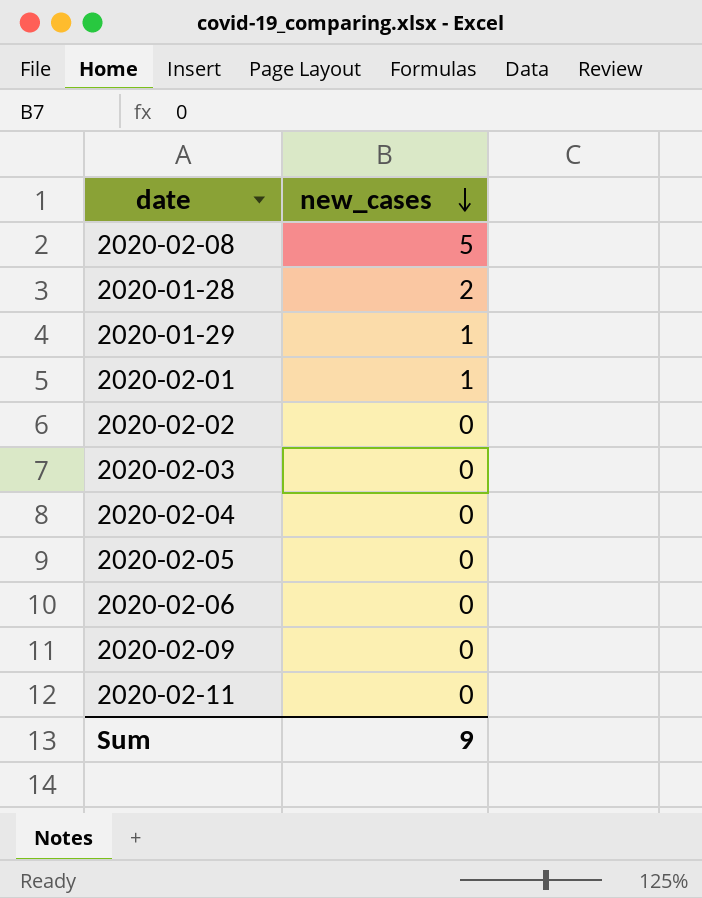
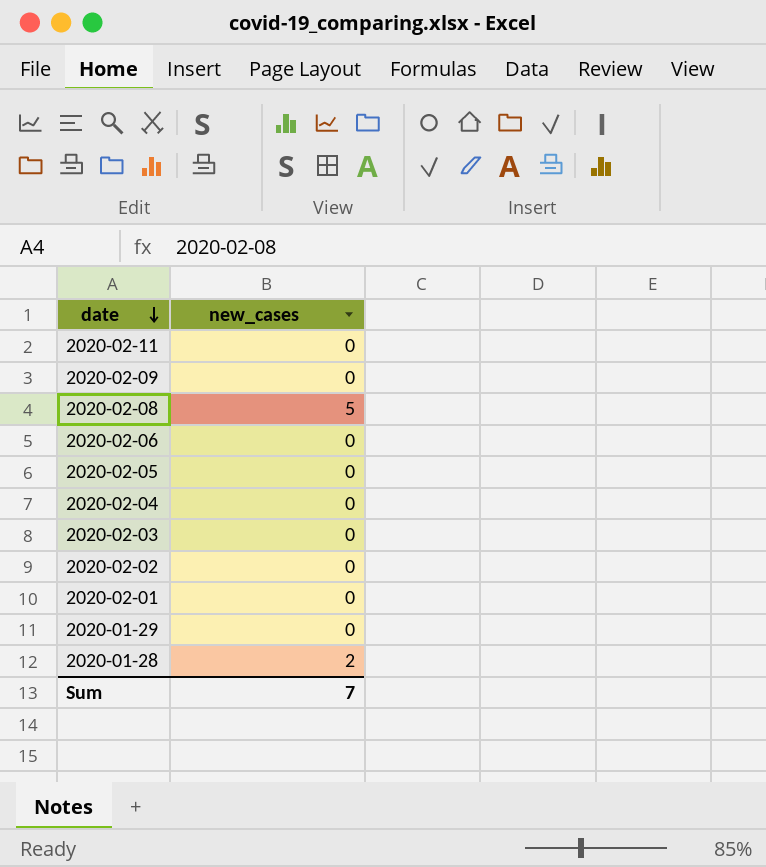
row order: new_cases descending -> date descending
2020-02-01 | new_cases: 1 -> 0
2020-01-29 | new_cases: 1 -> 0
Sum | new_cases: 9 -> 7

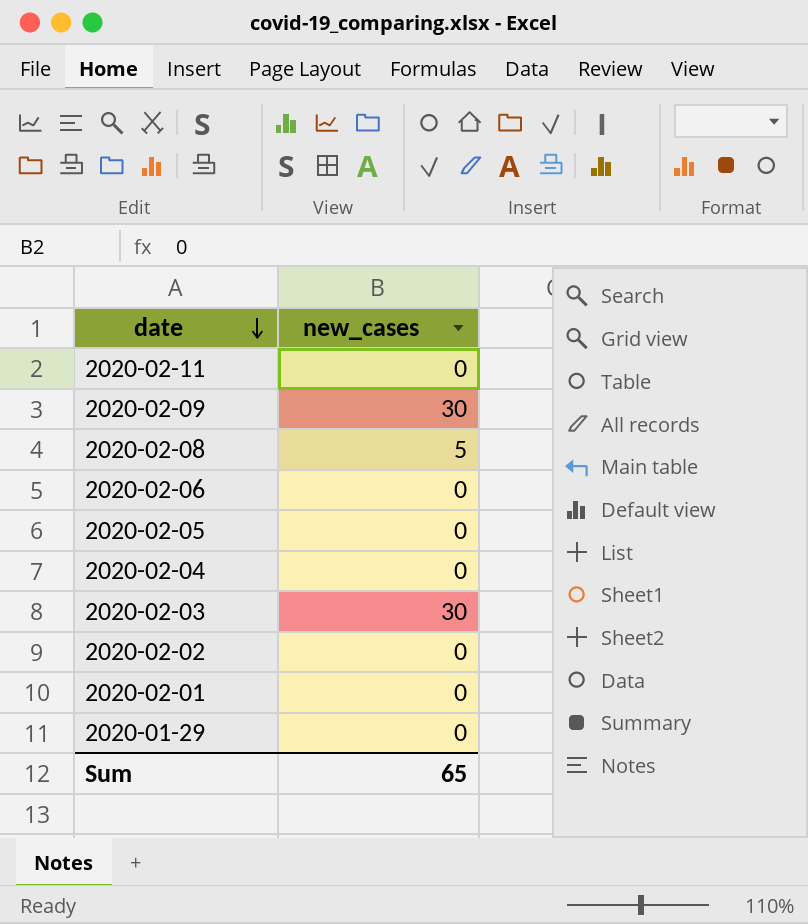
row 2020-01-28: 2 -> none
2020-02-09 | new_cases: 0 -> 30
2020-02-03 | new_cases: 0 -> 30
Sum | new_cases: 7 -> 65

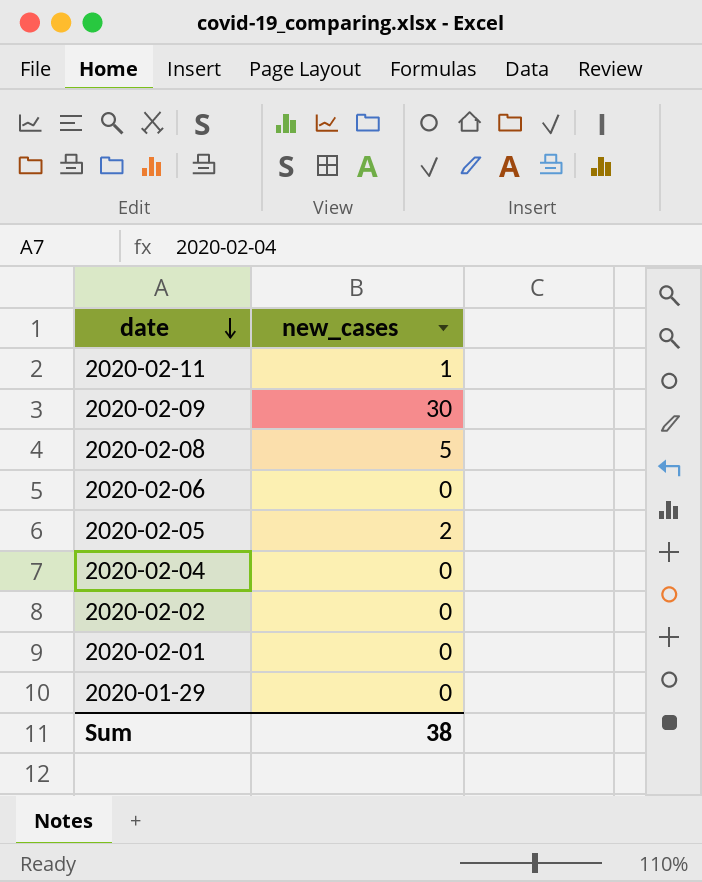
row 2020-02-03: 30 -> none
2020-02-11 | new_cases: 0 -> 1
2020-02-05 | new_cases: 0 -> 2
Sum | new_cases: 65 -> 38

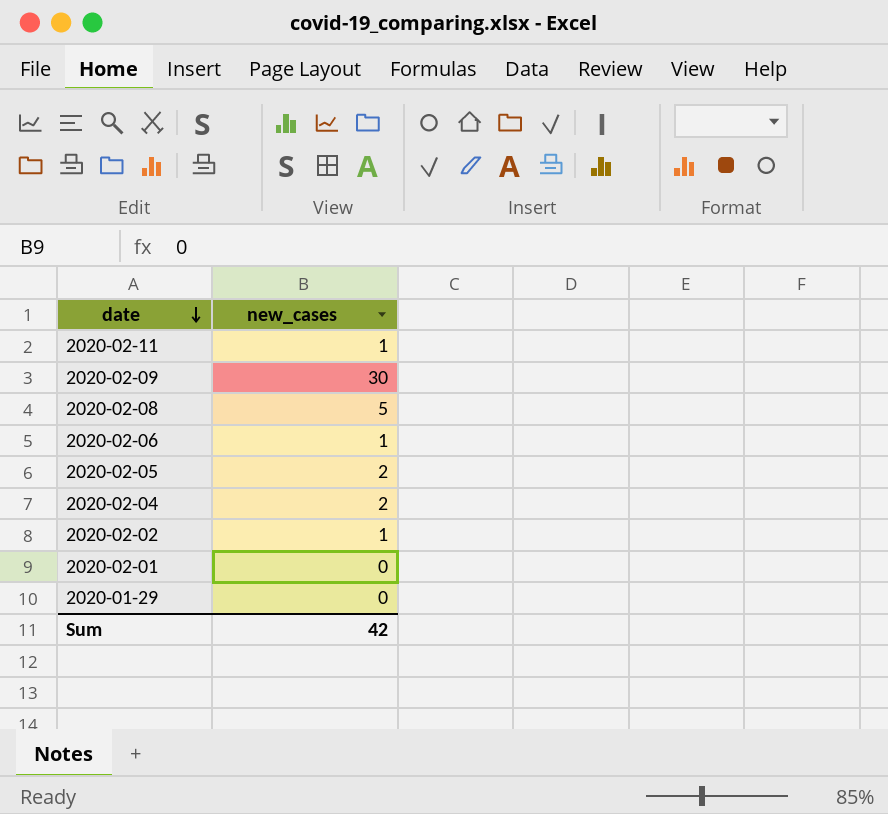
2020-02-06 | new_cases: 0 -> 1
2020-02-04 | new_cases: 0 -> 2
2020-02-02 | new_cases: 0 -> 1
Sum | new_cases: 38 -> 42

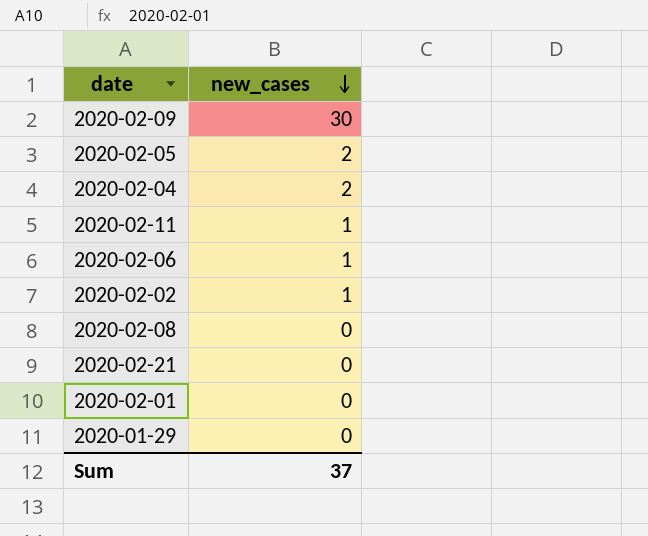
row order: date descending -> new_cases descending
2020-02-08 | new_cases: 5 -> 0
row 2020-02-21: none -> 0
Sum | new_cases: 42 -> 37

